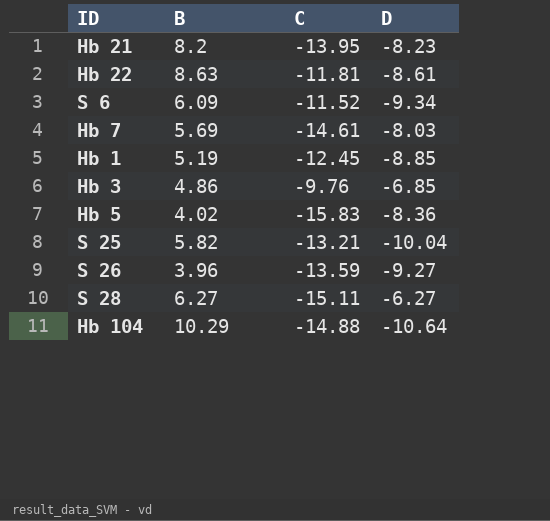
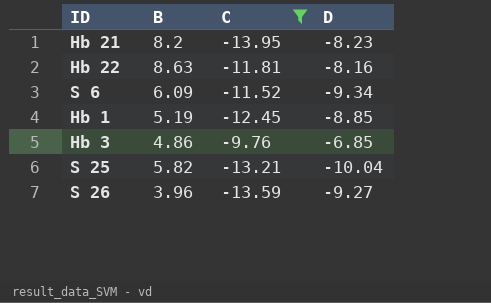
filter: none -> C >= -13.95
Hb 22 | D: -8.61 -> -8.16

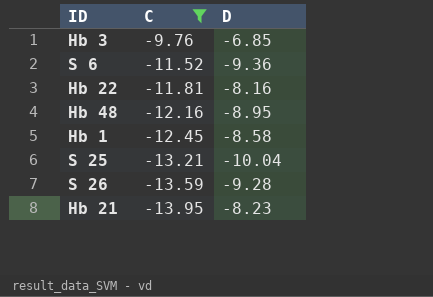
row order: none -> C descending
column B | position: 2 -> none
S 6 | D: -9.34 -> -9.36
row Hb 48: none -> -12.16 | -8.95
Hb 1 | D: -8.85 -> -8.58
S 26 | D: -9.27 -> -9.28

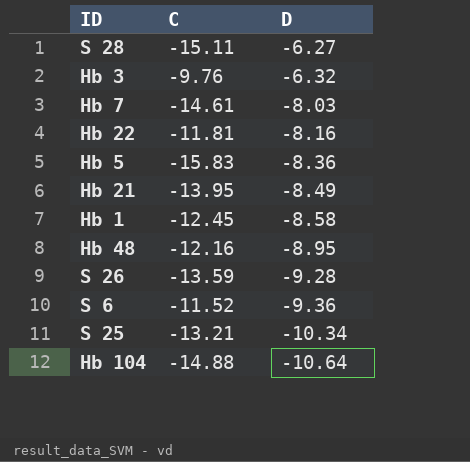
filter: C >= -13.95 -> none
row order: C descending -> D descending
Hb 3 | D: -6.85 -> -6.32
Hb 21 | D: -8.23 -> -8.49
S 25 | D: -10.04 -> -10.34

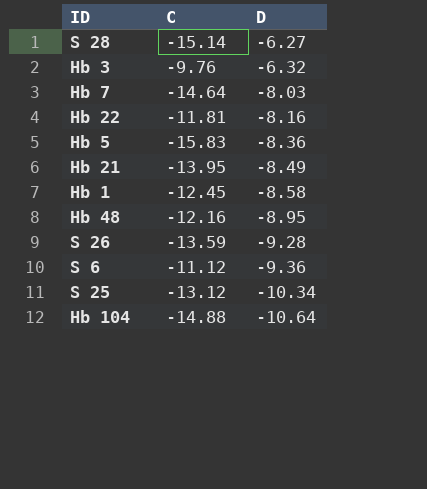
S 28 | C: -15.11 -> -15.14
Hb 7 | C: -14.61 -> -14.64
S 6 | C: -11.52 -> -11.12
S 25 | C: -13.21 -> -13.12

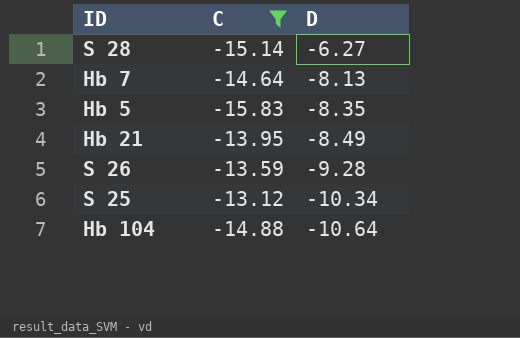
filter: none -> C <= -13.12
Hb 7 | D: -8.03 -> -8.13
Hb 5 | D: -8.36 -> -8.35

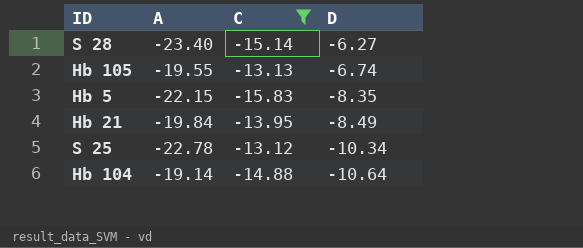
column A | position: none -> 2
row Hb 7: -14.64 | -8.13 -> none
row S 26: -13.59 | -9.28 -> none
row Hb 105: none -> -19.55 | -13.13 | -6.74

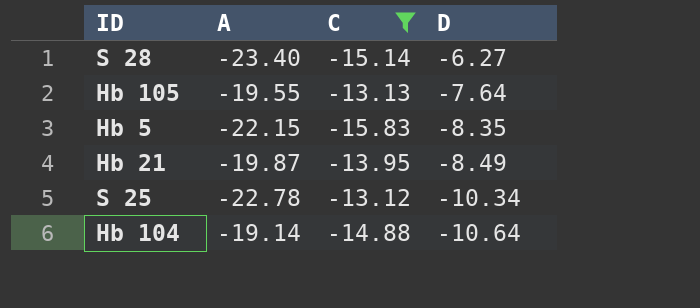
Hb 105 | D: -6.74 -> -7.64
Hb 21 | A: -19.84 -> -19.87

